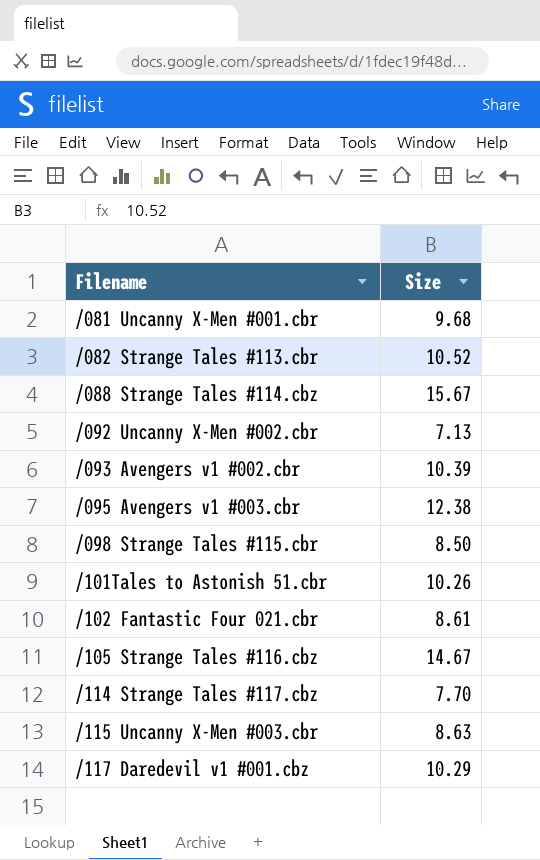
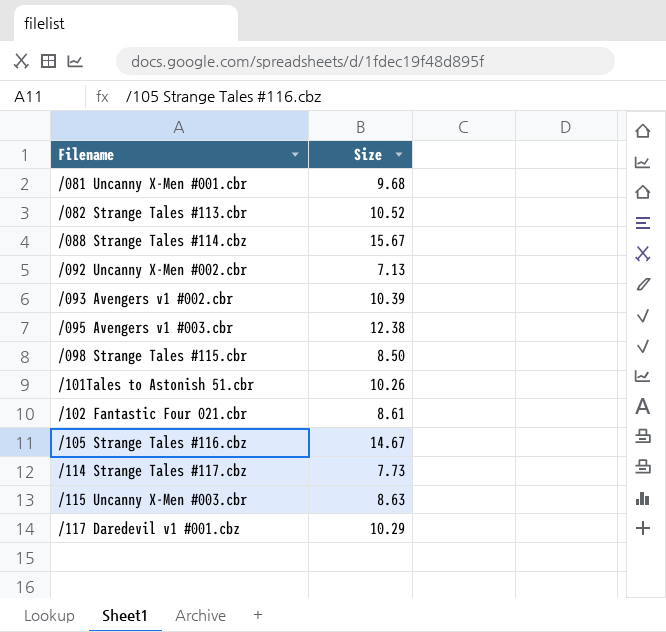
/114 Strange Tales #117.cbz | Size: 7.70 -> 7.73

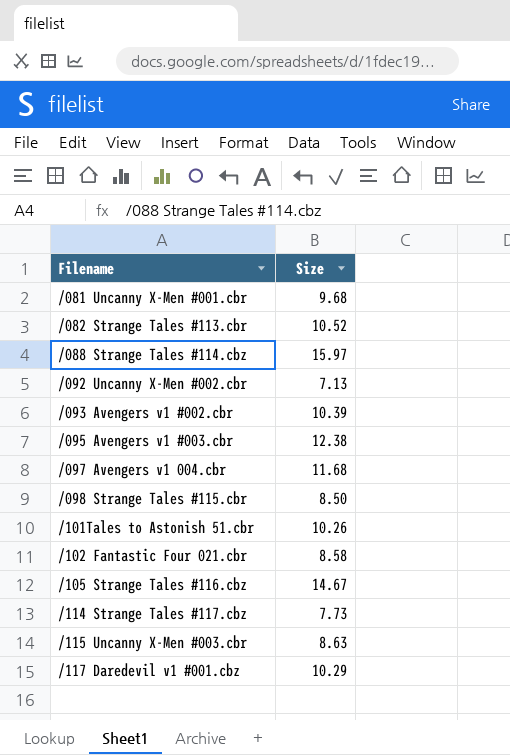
/088 Strange Tales #114.cbz | Size: 15.67 -> 15.97
row /097 Avengers v1 004.cbr: none -> 11.68
/102 Fantastic Four 021.cbr | Size: 8.61 -> 8.58

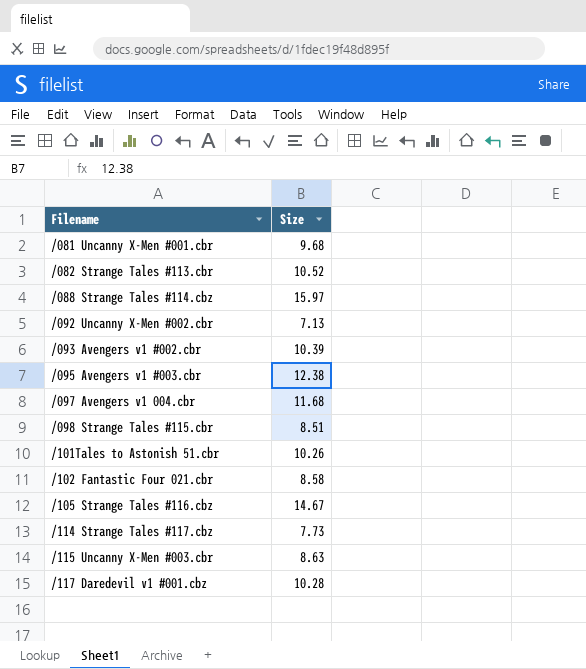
/098 Strange Tales #115.cbr | Size: 8.50 -> 8.51
/117 Daredevil v1 #001.cbz | Size: 10.29 -> 10.28

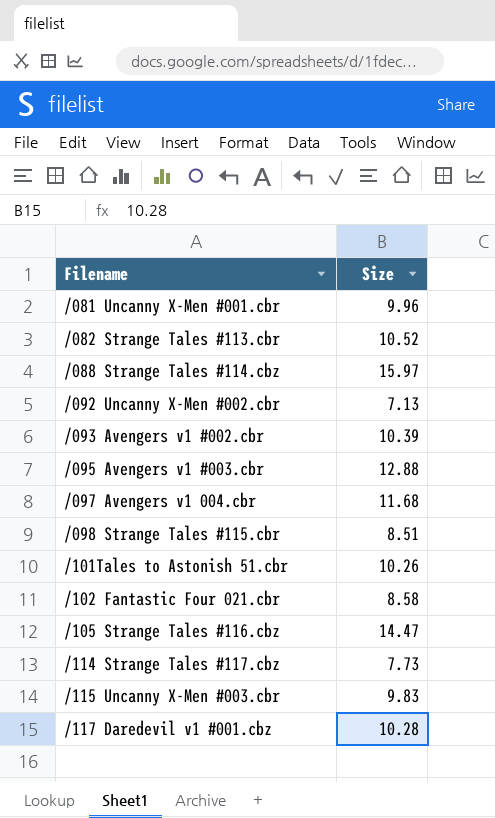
/081 Uncanny X-Men #001.cbr | Size: 9.68 -> 9.96
/095 Avengers v1 #003.cbr | Size: 12.38 -> 12.88
/105 Strange Tales #116.cbz | Size: 14.67 -> 14.47
/115 Uncanny X-Men #003.cbr | Size: 8.63 -> 9.83

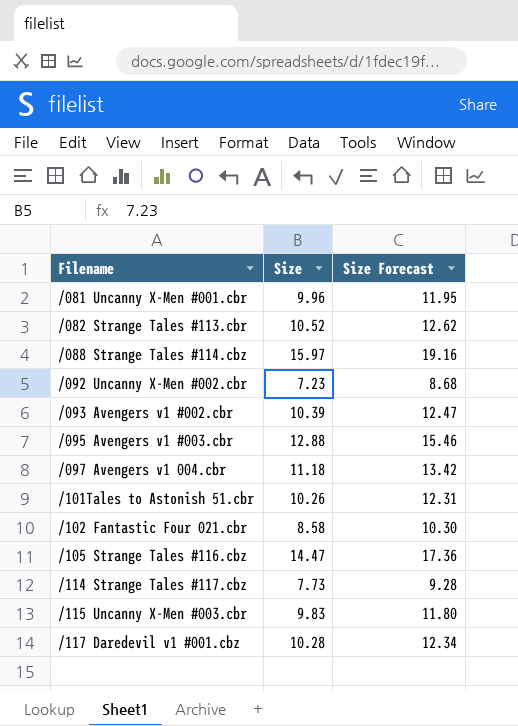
column Size Forecast | formula: none -> [Size] * 1.2
row /098 Strange Tales #115.cbr: 8.51 -> none
/092 Uncanny X-Men #002.cbr | Size: 7.13 -> 7.23
/097 Avengers v1 004.cbr | Size: 11.68 -> 11.18

